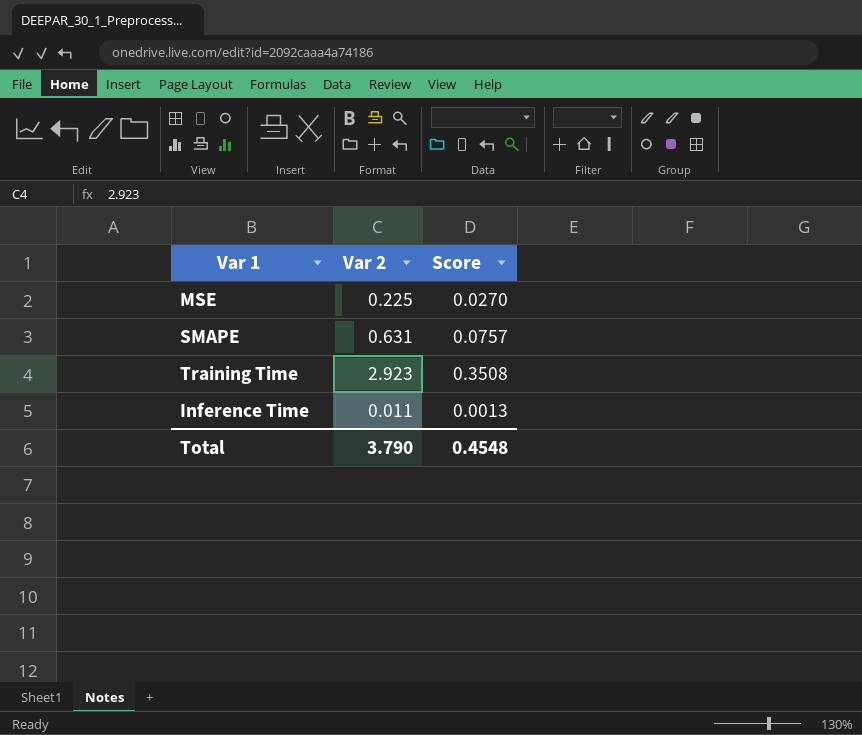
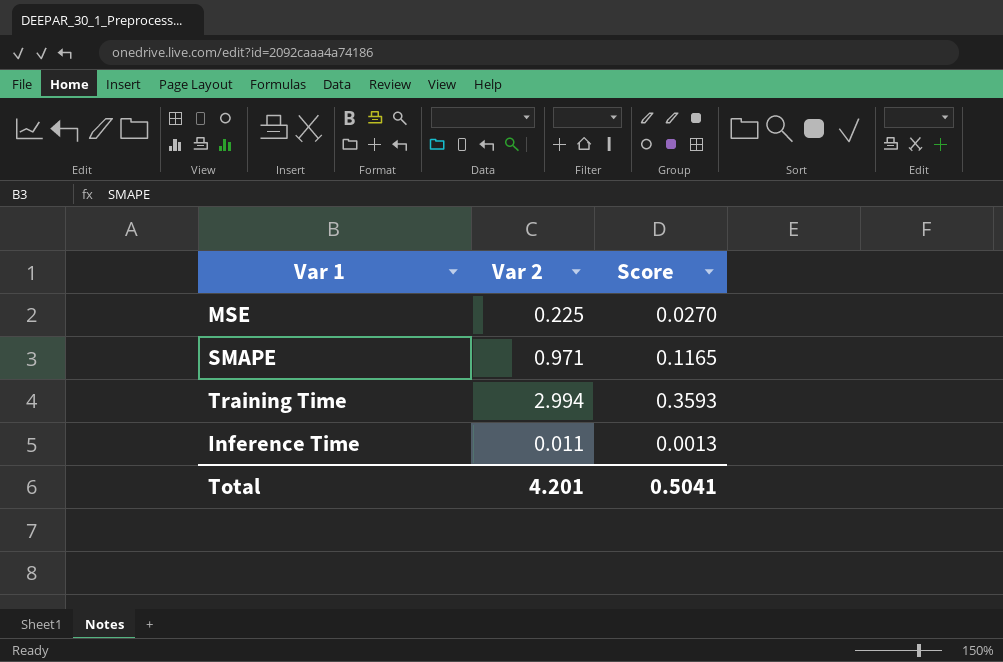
SMAPE | Var 2: 0.631 -> 0.971
SMAPE | Score: 0.0757 -> 0.1165
Training Time | Var 2: 2.923 -> 2.994
Training Time | Score: 0.3508 -> 0.3593
Total | Var 2: 3.790 -> 4.201
Total | Score: 0.4548 -> 0.5041

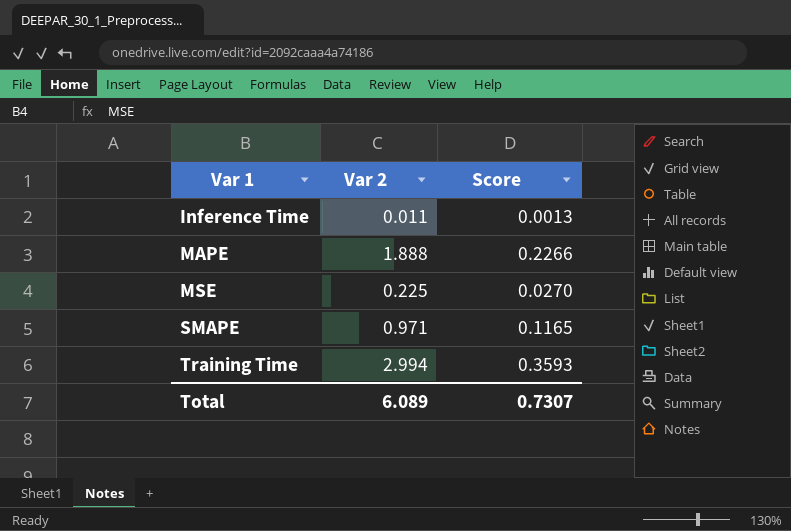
row order: none -> Var 1 ascending
row MAPE: none -> 1.888 | 0.2266
Total | Var 2: 4.201 -> 6.089
Total | Score: 0.5041 -> 0.7307

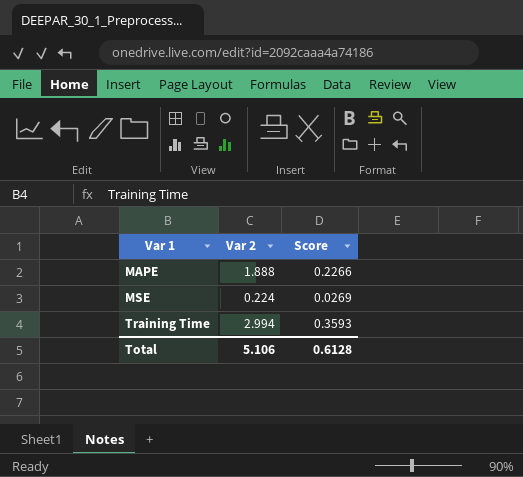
row Inference Time: 0.011 | 0.0013 -> none
row SMAPE: 0.971 | 0.1165 -> none
MSE | Var 2: 0.225 -> 0.224
MSE | Score: 0.0270 -> 0.0269
Total | Var 2: 6.089 -> 5.106
Total | Score: 0.7307 -> 0.6128

